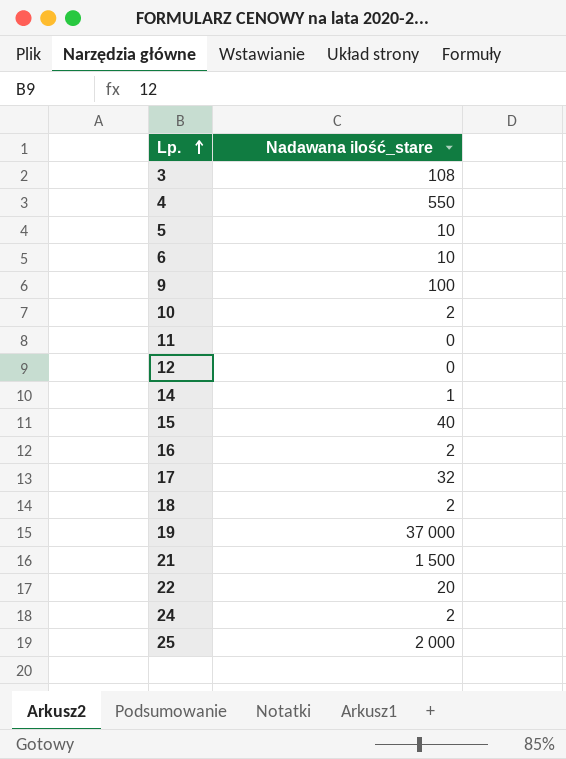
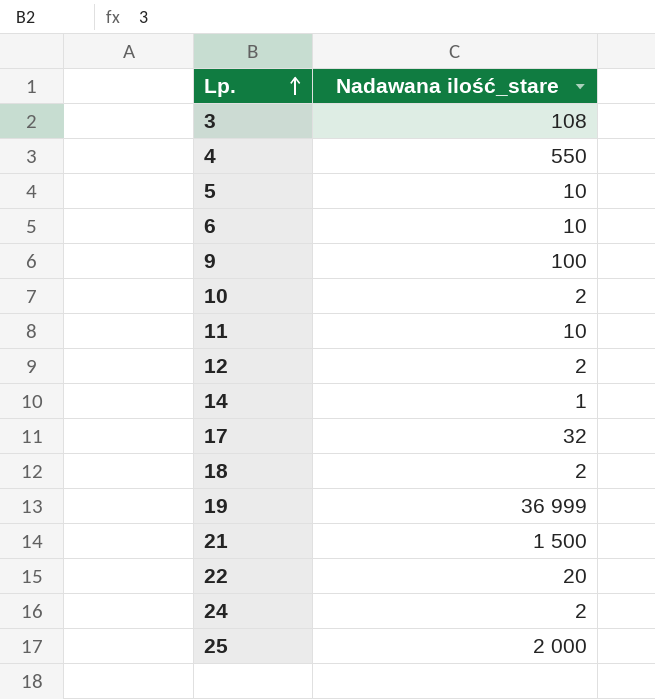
row 15: 40 -> none
row 16: 2 -> none
11 | Nadawana ilość_stare: 0 -> 10
12 | Nadawana ilość_stare: 0 -> 2
19 | Nadawana ilość_stare: 37 000 -> 36 999

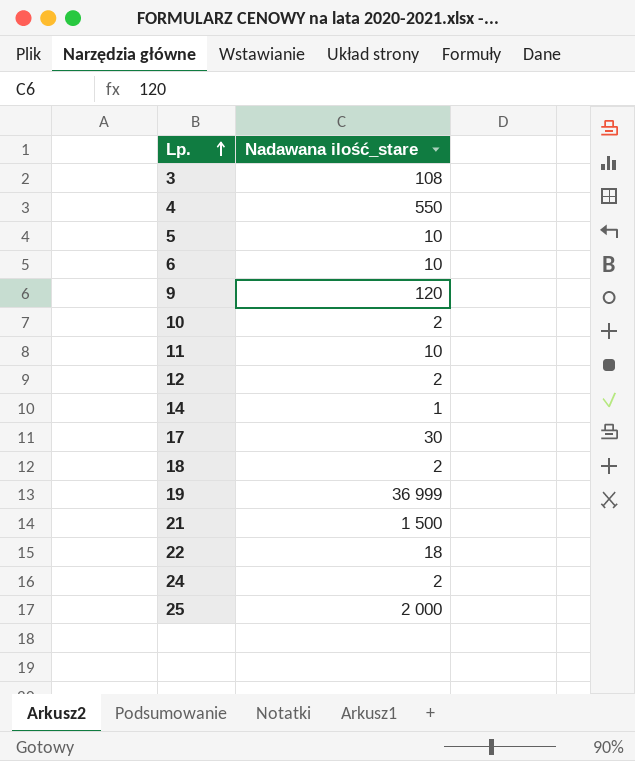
9 | Nadawana ilość_stare: 100 -> 120
17 | Nadawana ilość_stare: 32 -> 30
22 | Nadawana ilość_stare: 20 -> 18

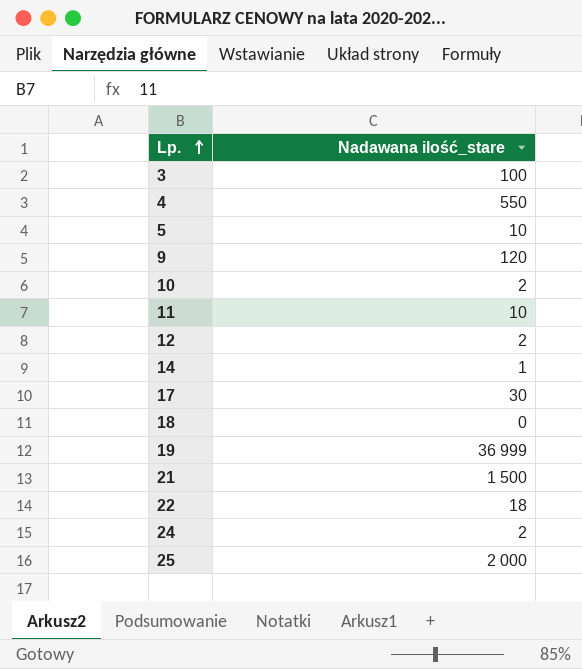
row 6: 10 -> none
3 | Nadawana ilość_stare: 108 -> 100
18 | Nadawana ilość_stare: 2 -> 0

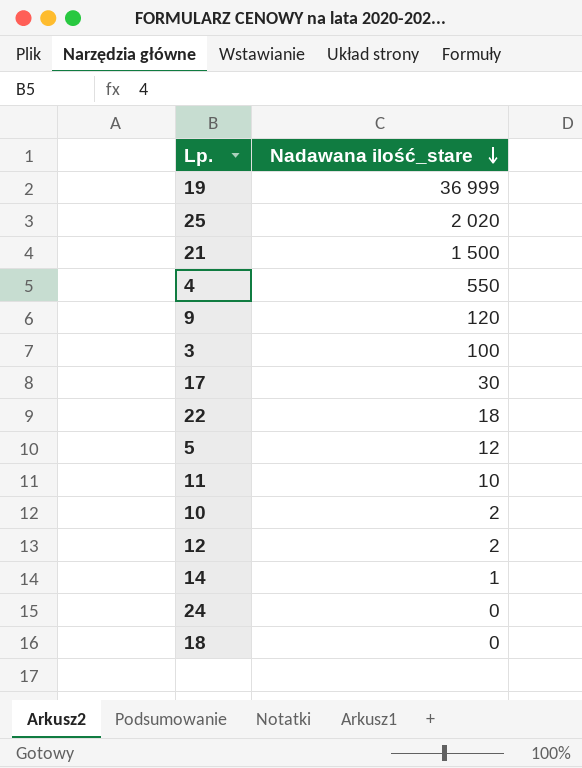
row order: Lp. ascending -> Nadawana ilość_stare descending
25 | Nadawana ilość_stare: 2 000 -> 2 020
5 | Nadawana ilość_stare: 10 -> 12
24 | Nadawana ilość_stare: 2 -> 0

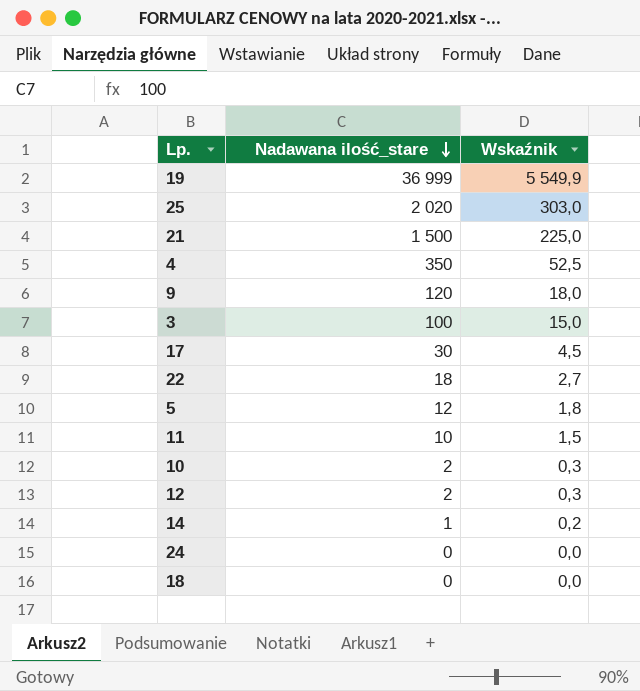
column Wskaźnik | formula: none -> [Nadawana ilość_stare] * 0,15
4 | Nadawana ilość_stare: 550 -> 350

